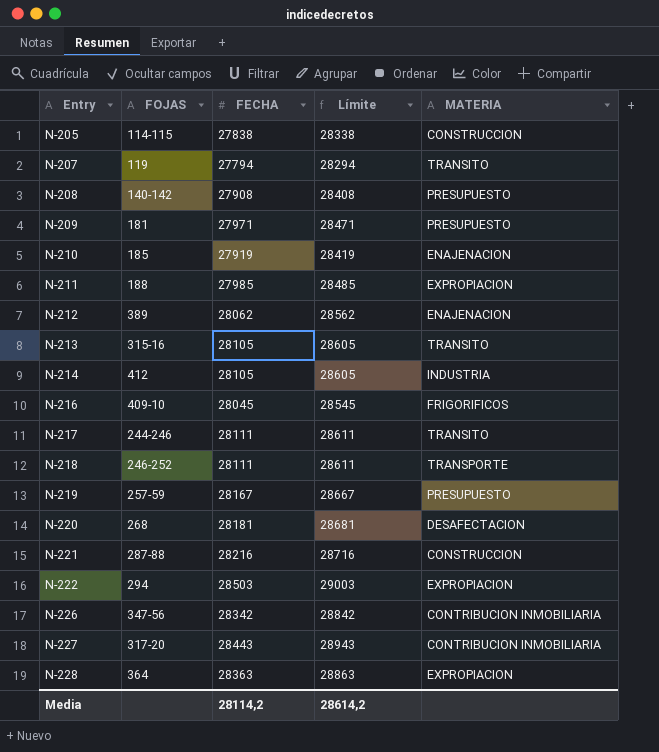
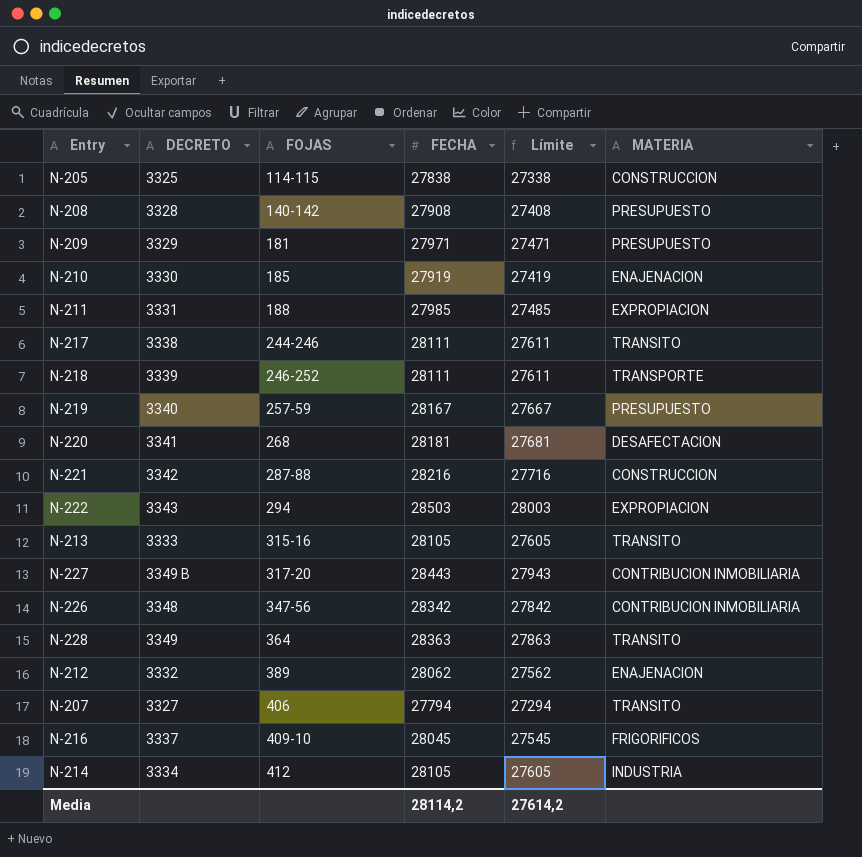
row order: Entry ascending -> FOJAS ascending
column DECRETO | position: none -> 2
column Límite | formula: [FECHA] + 500 -> [FECHA] - 500
N-228 | MATERIA: EXPROPIACION -> TRANSITO
N-207 | FOJAS: 119 -> 406
Media | Límite: 28614,2 -> 27614,2

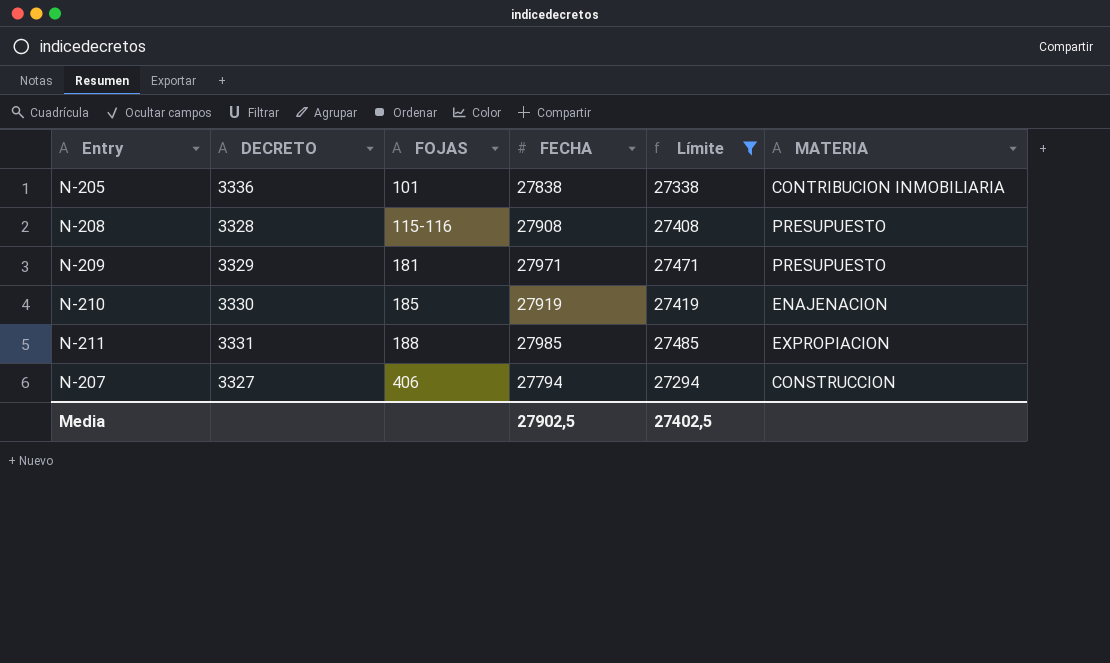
filter: none -> Límite <= 27485
N-205 | DECRETO: 3325 -> 3336
N-205 | FOJAS: 114-115 -> 101
N-205 | MATERIA: CONSTRUCCION -> CONTRIBUCION INMOBILIARIA
N-208 | FOJAS: 140-142 -> 115-116
N-207 | MATERIA: TRANSITO -> CONSTRUCCION
Media | FECHA: 28114,2 -> 27902,5
Media | Límite: 27614,2 -> 27402,5

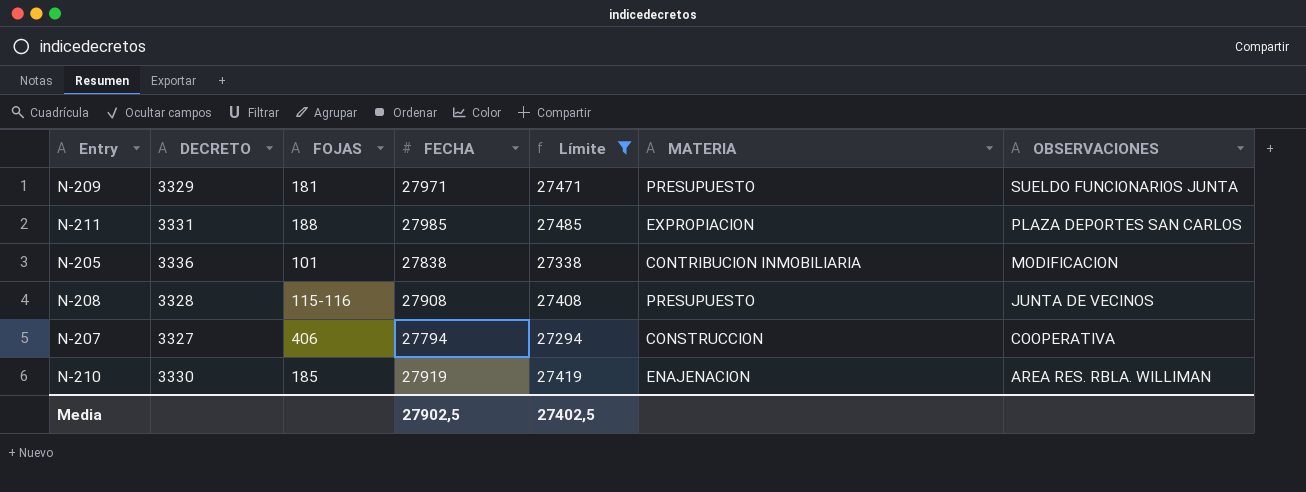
row order: FOJAS ascending -> OBSERVACIONES descending
column OBSERVACIONES | position: none -> 7

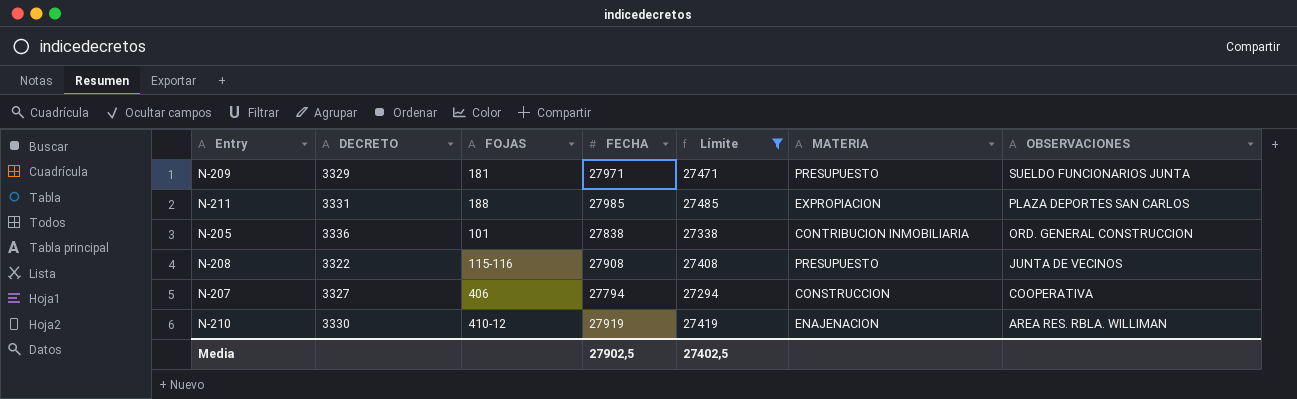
N-205 | OBSERVACIONES: MODIFICACION -> ORD. GENERAL CONSTRUCCION
N-208 | DECRETO: 3328 -> 3322
N-210 | FOJAS: 185 -> 410-12

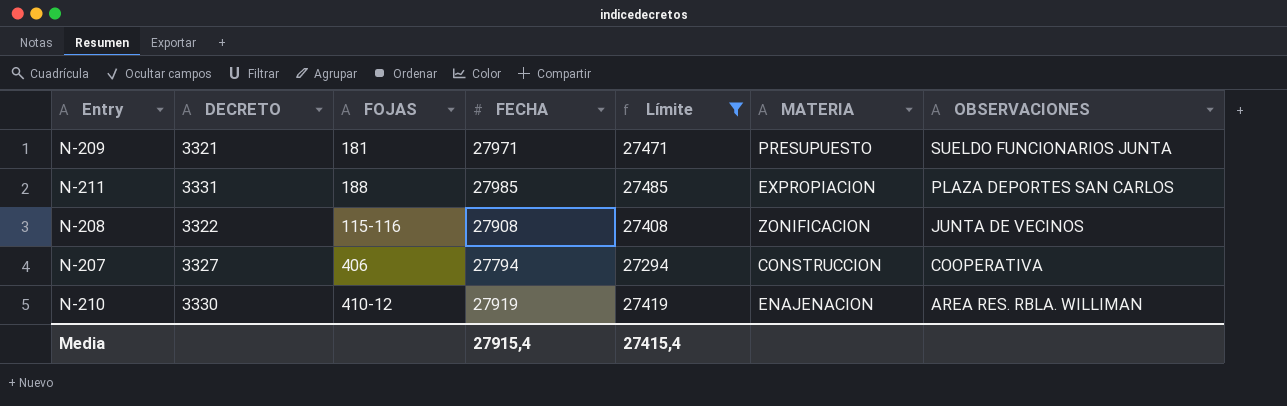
row N-205: 3336 | 101 | 27838 | 27338 | CONTRIBUCION INMOBILIARIA | ORD. GENERAL CONSTRUCCION -> none
N-209 | DECRETO: 3329 -> 3321
N-208 | MATERIA: PRESUPUESTO -> ZONIFICACION
Media | FECHA: 27902,5 -> 27915,4
Media | Límite: 27402,5 -> 27415,4

